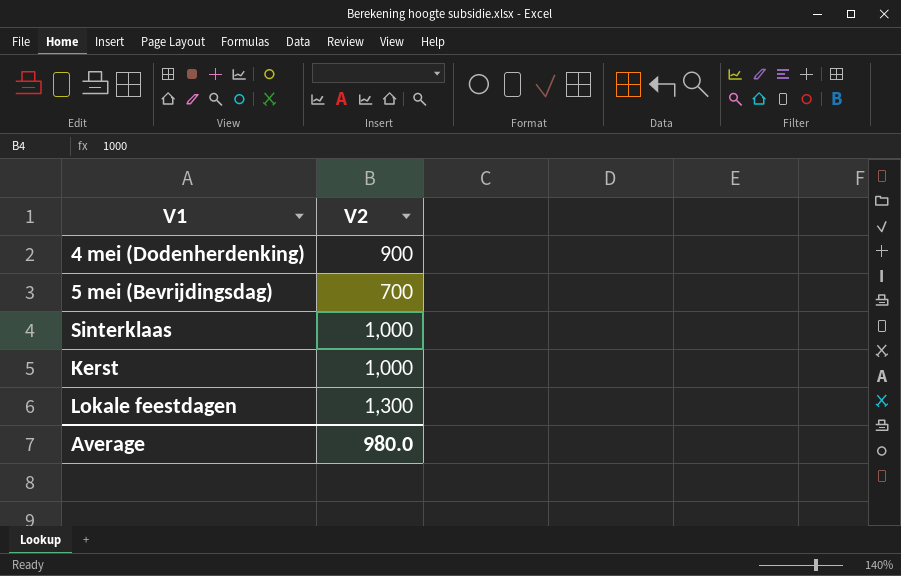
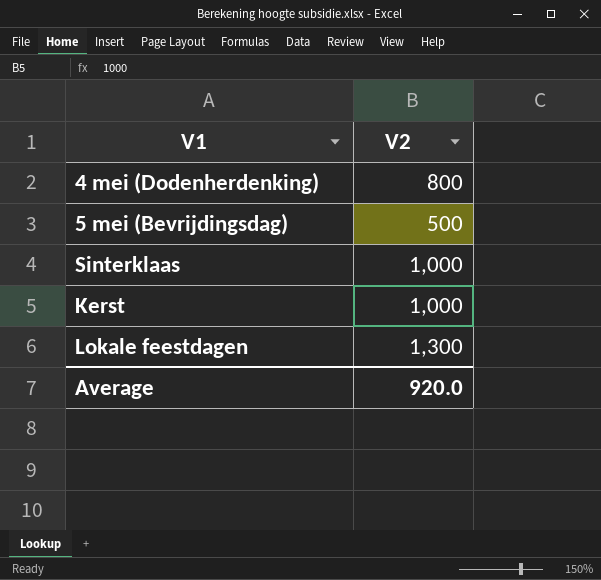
4 mei (Dodenherdenking) | V2: 900 -> 800
5 mei (Bevrijdingsdag) | V2: 700 -> 500
Average | V2: 980.0 -> 920.0

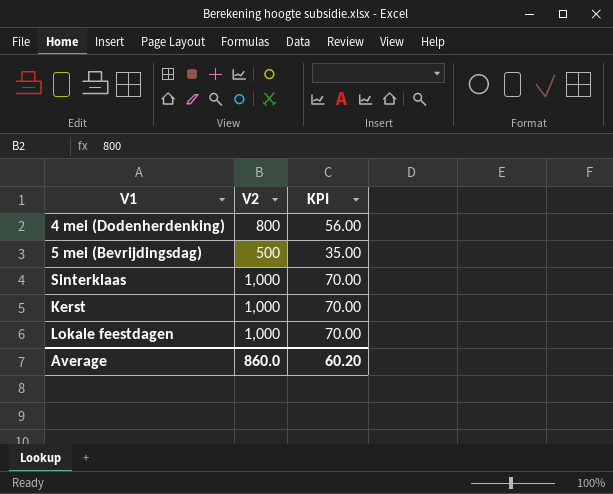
column KPI | formula: none -> [V2] * 0.07
Lokale feestdagen | V2: 1,300 -> 1,000
Average | V2: 920.0 -> 860.0

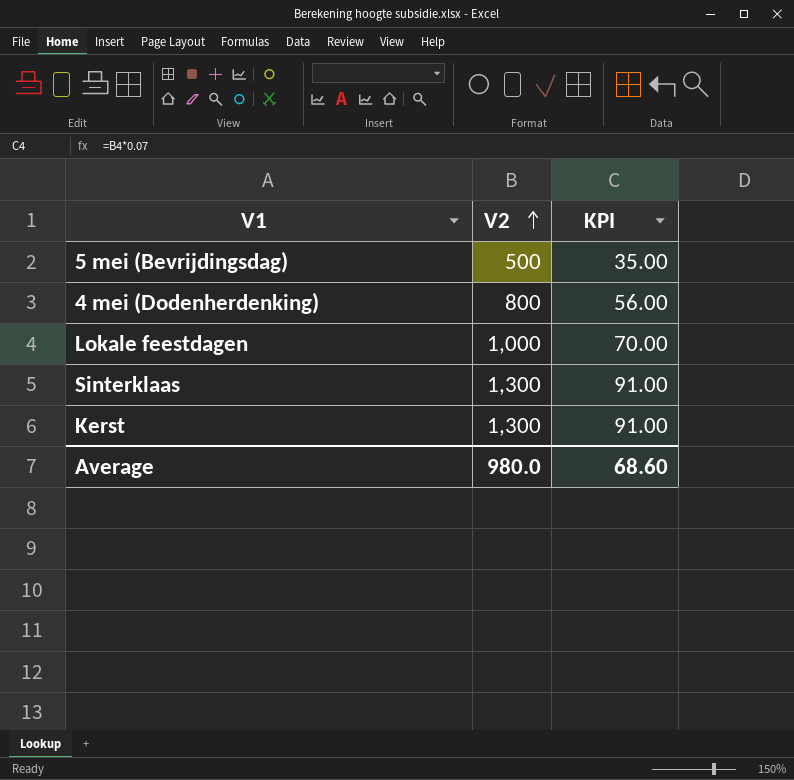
row order: none -> V2 ascending
Sinterklaas | V2: 1,000 -> 1,300
Sinterklaas | KPI: 70.00 -> 91.00
Kerst | V2: 1,000 -> 1,300
Kerst | KPI: 70.00 -> 91.00
Average | V2: 860.0 -> 980.0
Average | KPI: 60.20 -> 68.60

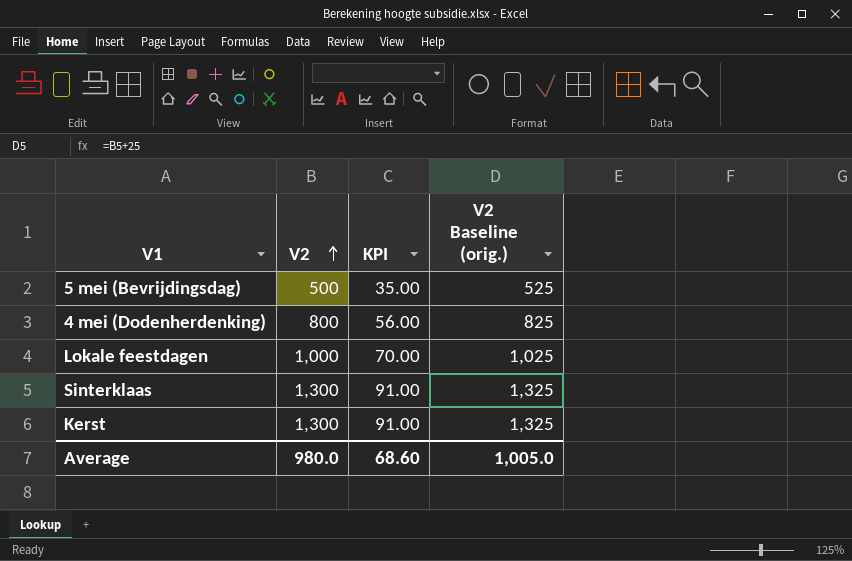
column V2 Baseline (orig.) | formula: none -> [V2] + 25

